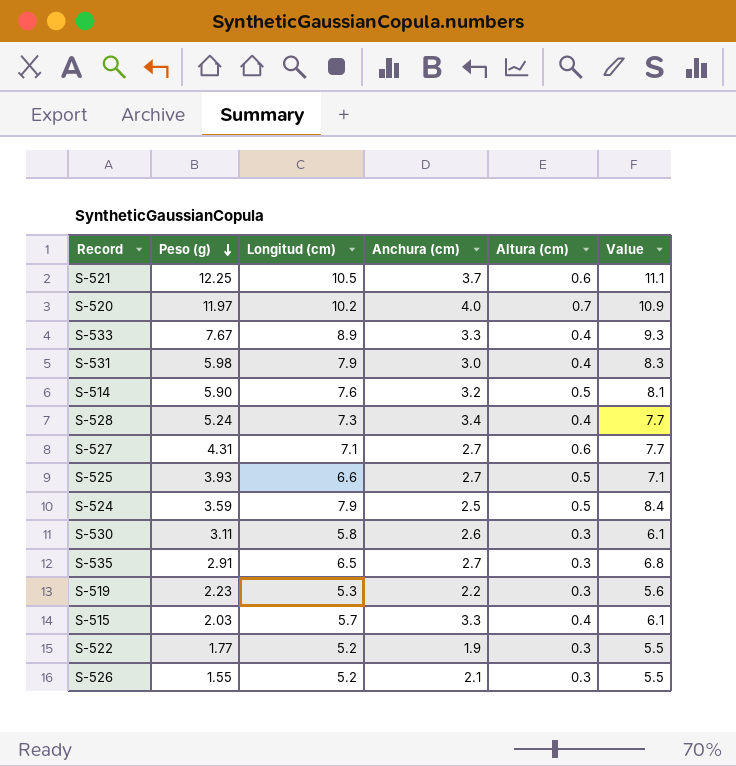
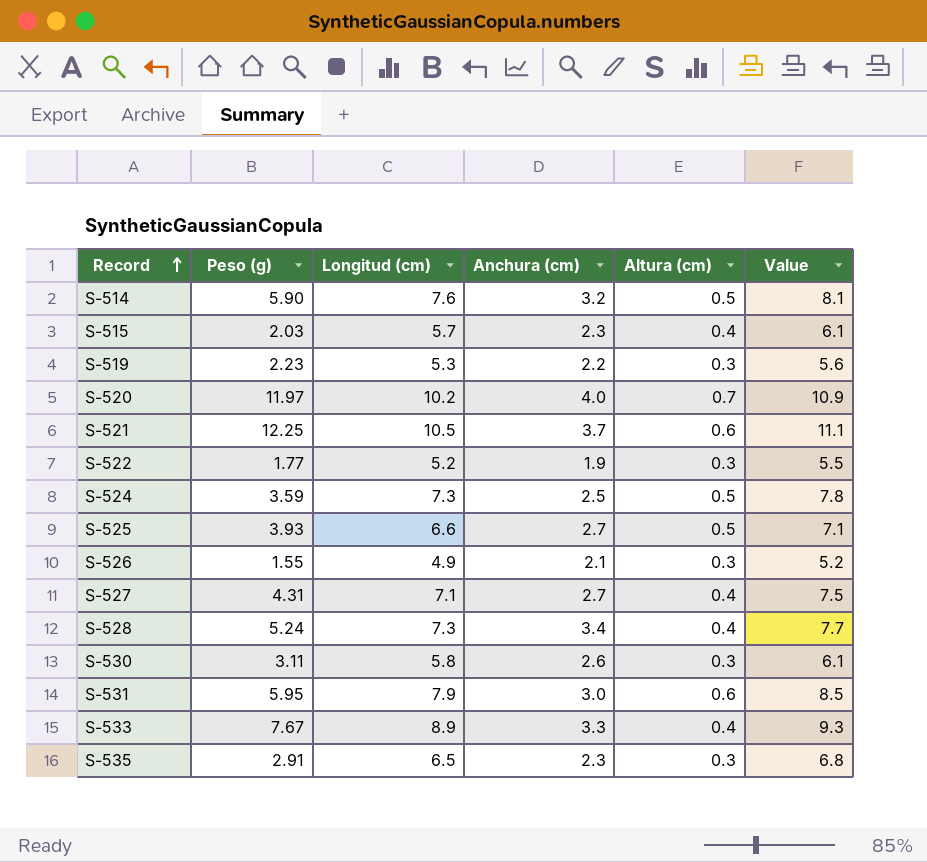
row order: Peso (g) descending -> Record ascending
S-515 | Anchura (cm): 3.3 -> 2.3
S-524 | Longitud (cm): 7.9 -> 7.3
S-524 | Value: 8.4 -> 7.8
S-526 | Longitud (cm): 5.2 -> 4.9
S-526 | Value: 5.5 -> 5.2
S-527 | Altura (cm): 0.6 -> 0.4
S-527 | Value: 7.7 -> 7.5
S-531 | Peso (g): 5.98 -> 5.95
S-531 | Altura (cm): 0.4 -> 0.6
S-531 | Value: 8.3 -> 8.5
S-535 | Anchura (cm): 2.7 -> 2.3

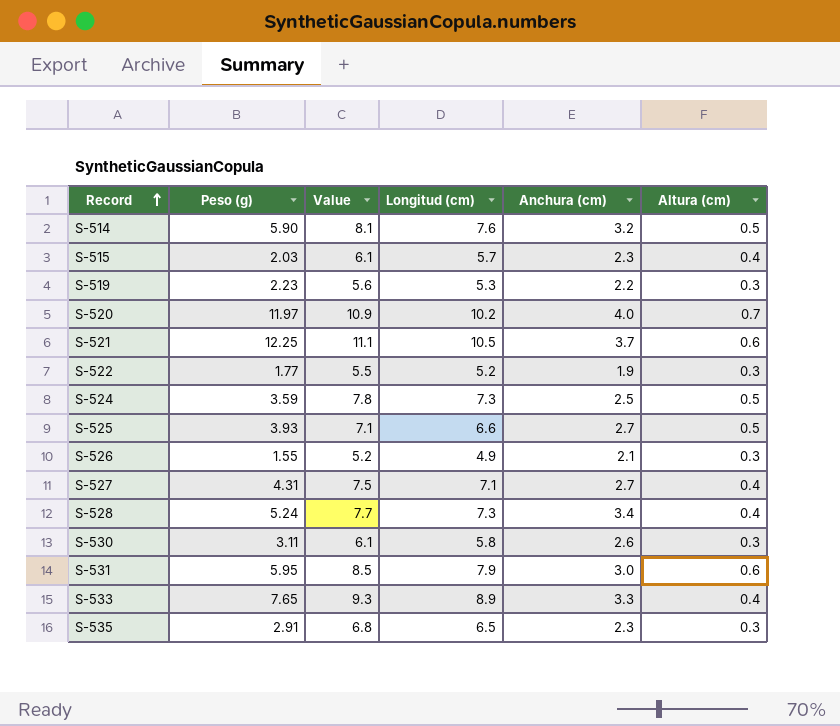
column Value | position: 6 -> 3
S-533 | Peso (g): 7.67 -> 7.65

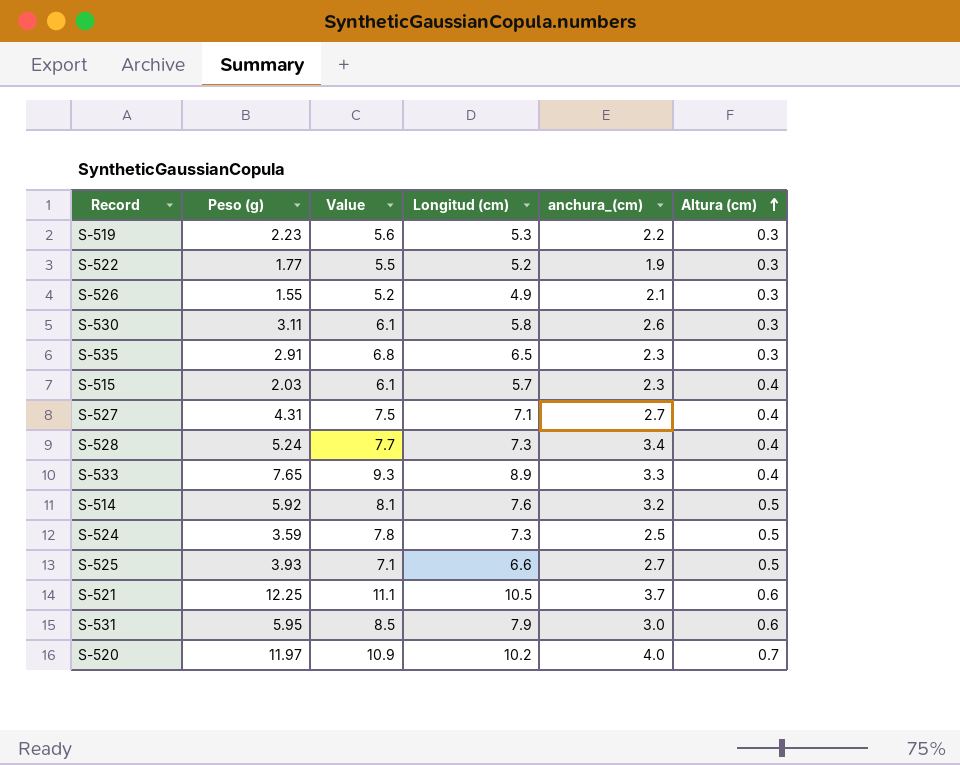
row order: Record ascending -> Altura (cm) ascending
column name: Anchura (cm) -> anchura_(cm)
S-514 | Peso (g): 5.90 -> 5.92

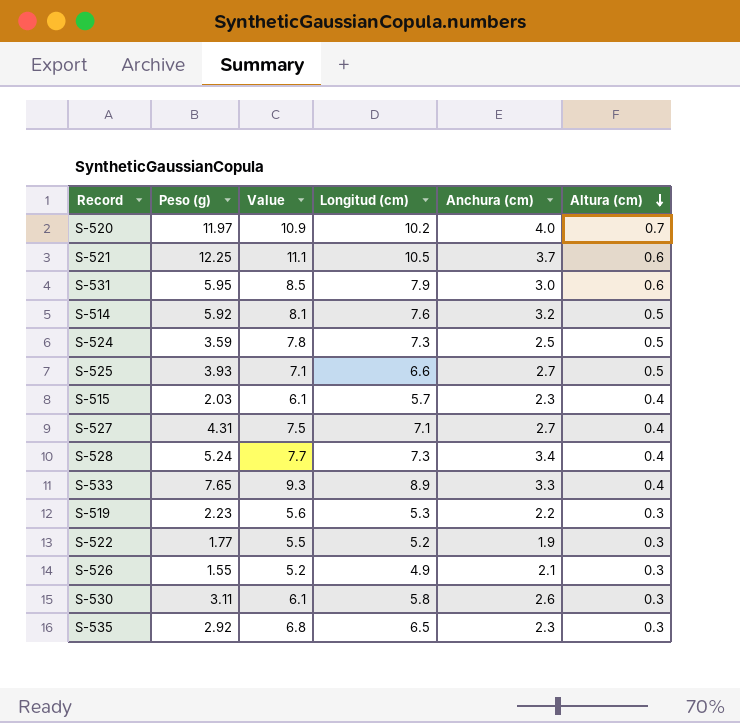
row order: Altura (cm) ascending -> Altura (cm) descending
column name: anchura_(cm) -> Anchura (cm)
S-535 | Peso (g): 2.91 -> 2.92

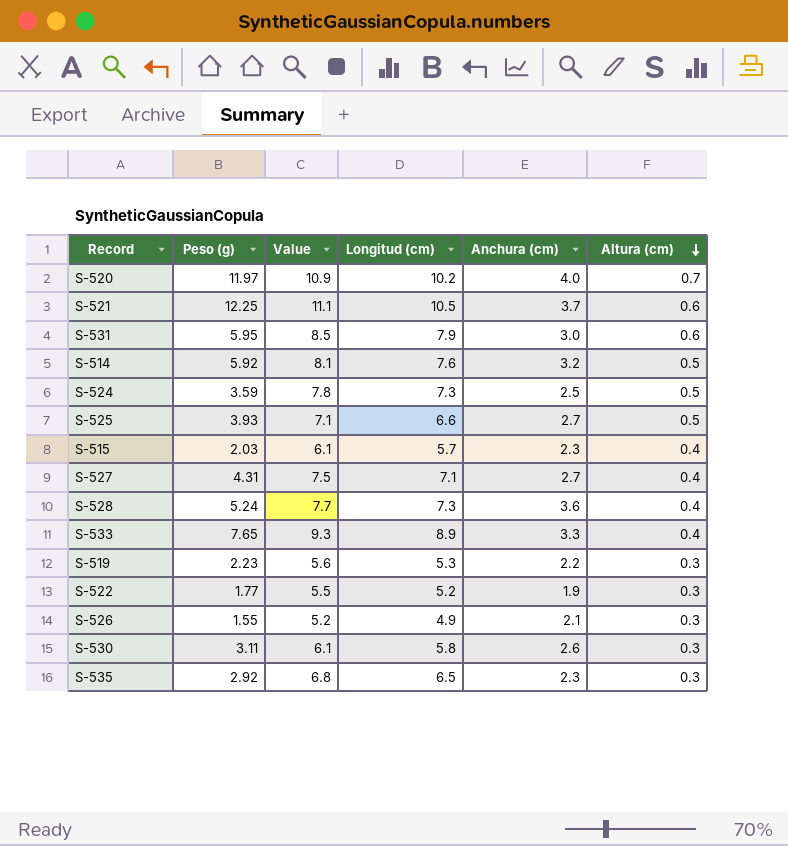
S-528 | Anchura (cm): 3.4 -> 3.6

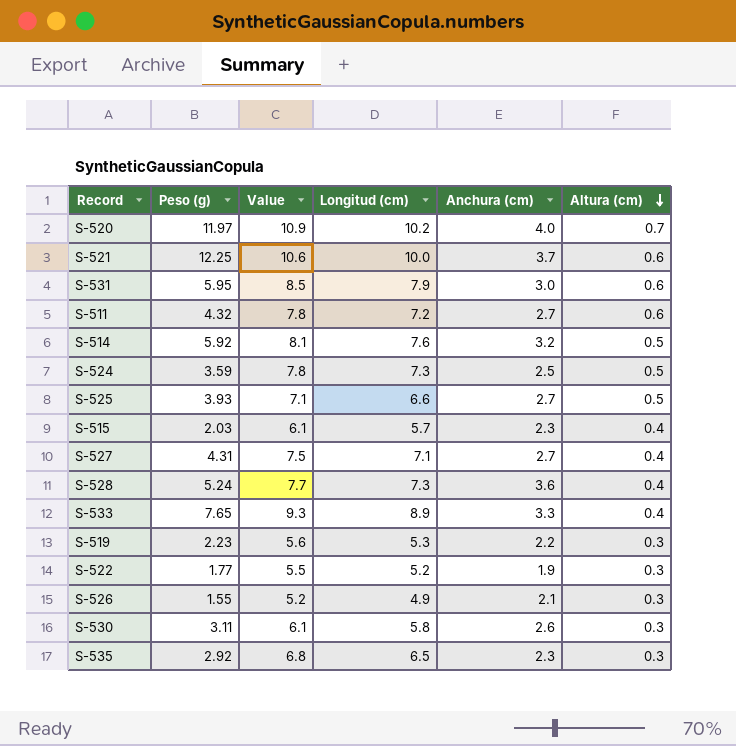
S-521 | Value: 11.1 -> 10.6
S-521 | Longitud (cm): 10.5 -> 10.0
row S-511: none -> 4.32 | 7.8 | 7.2 | 2.7 | 0.6

